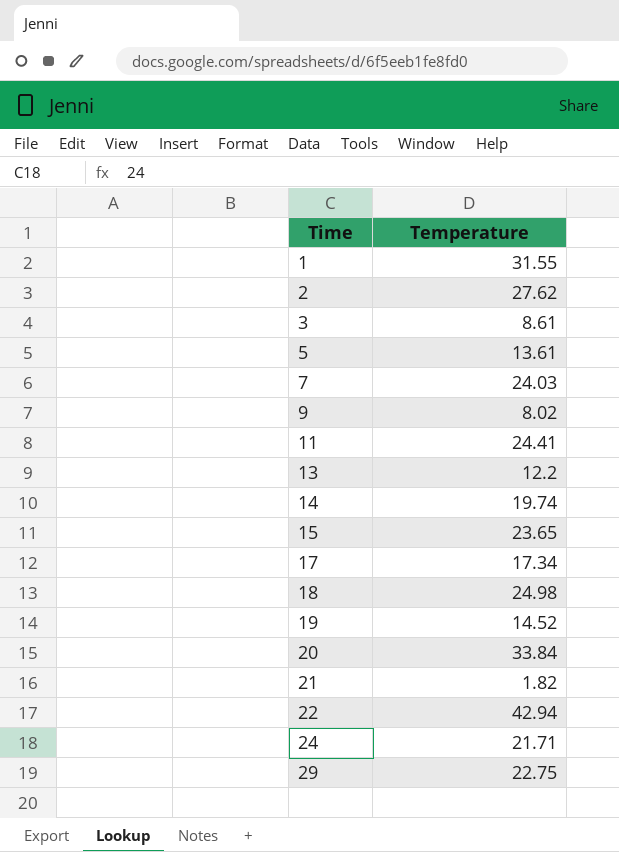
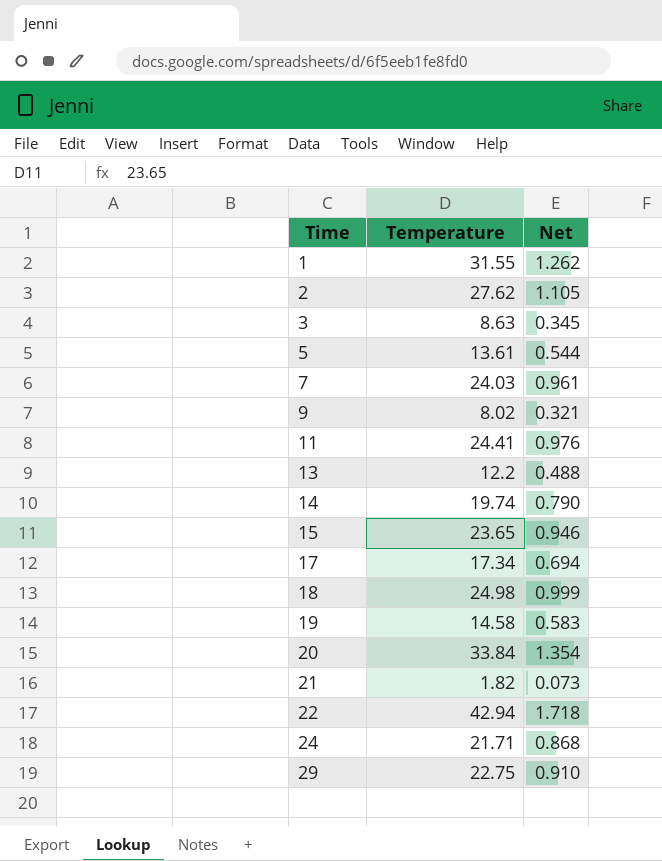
column Net | formula: none -> [Temperature] * 0.04
3 | Temperature: 8.61 -> 8.63
19 | Temperature: 14.52 -> 14.58

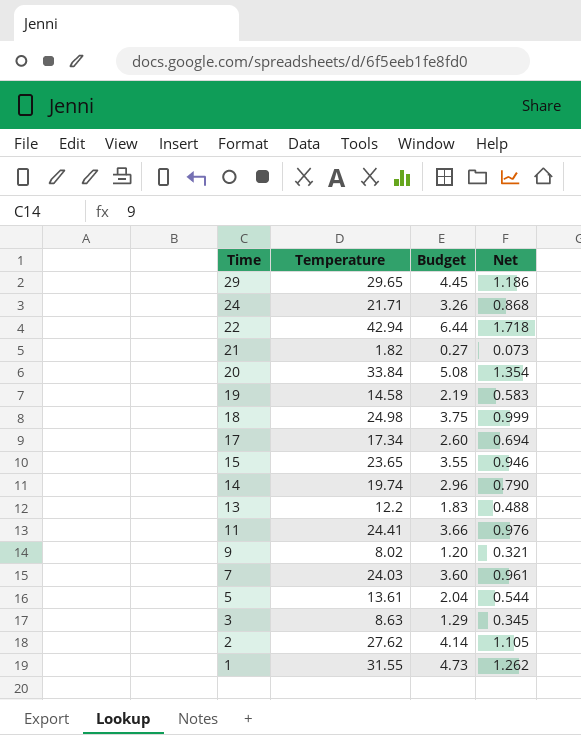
row order: Time ascending -> Time descending
column Budget | formula: none -> [Temperature] * 0.15
29 | Temperature: 22.75 -> 29.65
29 | Net: 0.910 -> 1.186

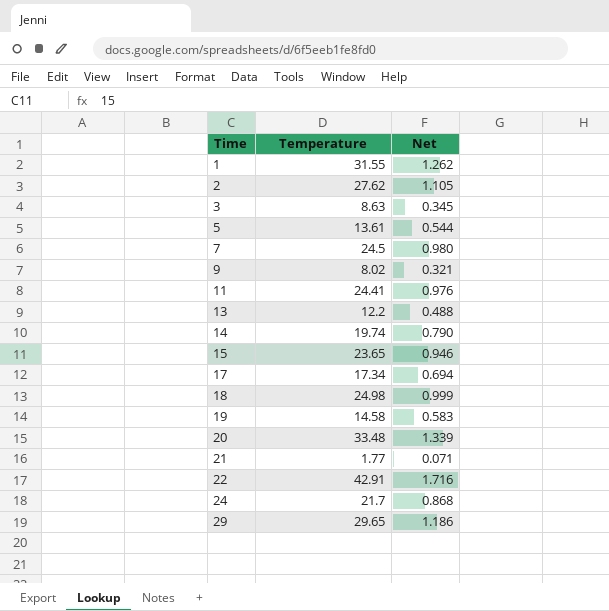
row order: Time descending -> Time ascending
column Budget | formula: [Temperature] * 0.15 -> none
7 | Temperature: 24.03 -> 24.5
7 | Net: 0.961 -> 0.980
20 | Temperature: 33.84 -> 33.48
20 | Net: 1.354 -> 1.339
21 | Temperature: 1.82 -> 1.77
21 | Net: 0.073 -> 0.071
22 | Temperature: 42.94 -> 42.91
22 | Net: 1.718 -> 1.716
24 | Temperature: 21.71 -> 21.7

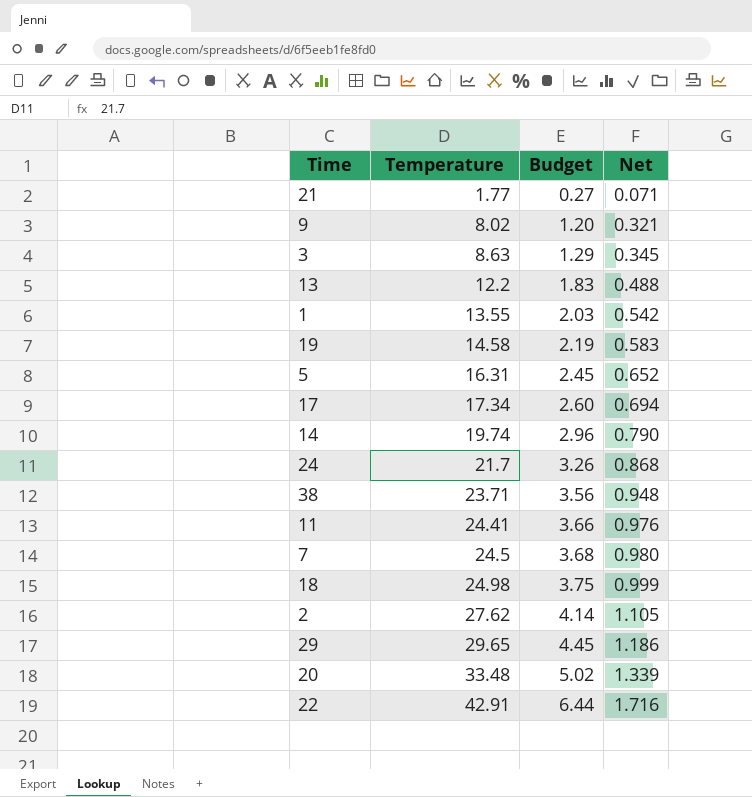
row order: Time ascending -> Temperature ascending
column Budget | formula: none -> [Temperature] * 0.15
row 15: 23.65 | 0.946 -> none
1 | Temperature: 31.55 -> 13.55
1 | Net: 1.262 -> 0.542
5 | Temperature: 13.61 -> 16.31
5 | Net: 0.544 -> 0.652
row 38: none -> 23.71 | 3.56 | 0.948

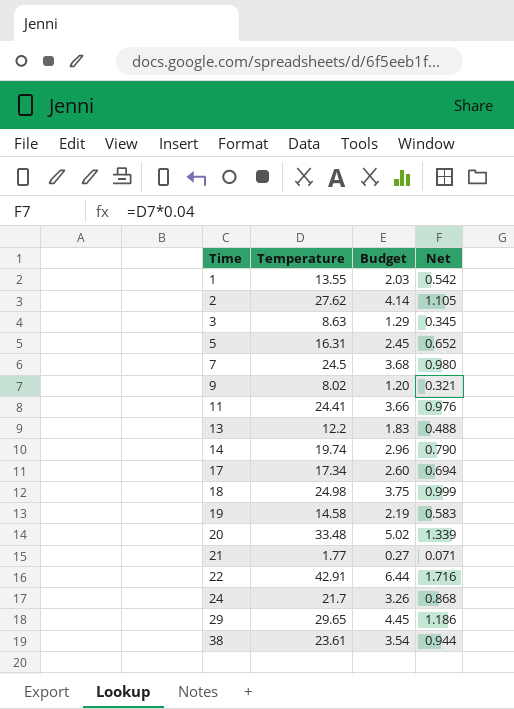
row order: Temperature ascending -> Time ascending
38 | Temperature: 23.71 -> 23.61
38 | Budget: 3.56 -> 3.54
38 | Net: 0.948 -> 0.944

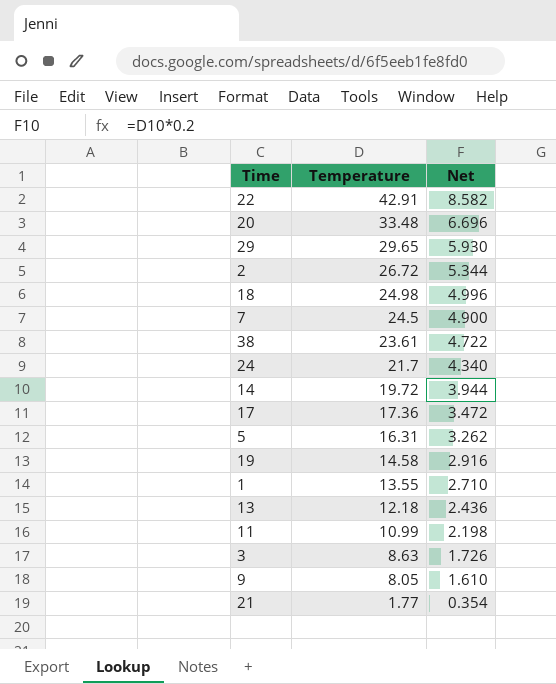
row order: Time ascending -> Temperature descending
column Budget | formula: [Temperature] * 0.15 -> none
column Net | formula: [Temperature] * 0.04 -> [Temperature] * 0.2
2 | Temperature: 27.62 -> 26.72
14 | Temperature: 19.74 -> 19.72
17 | Temperature: 17.34 -> 17.36
13 | Temperature: 12.2 -> 12.18
11 | Temperature: 24.41 -> 10.99
9 | Temperature: 8.02 -> 8.05

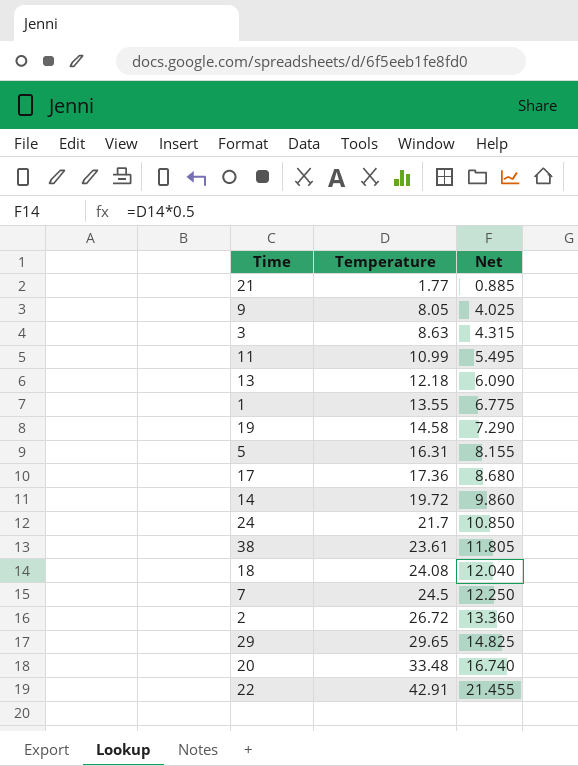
row order: Temperature descending -> Temperature ascending
column Net | formula: [Temperature] * 0.2 -> [Temperature] * 0.5
18 | Temperature: 24.98 -> 24.08

